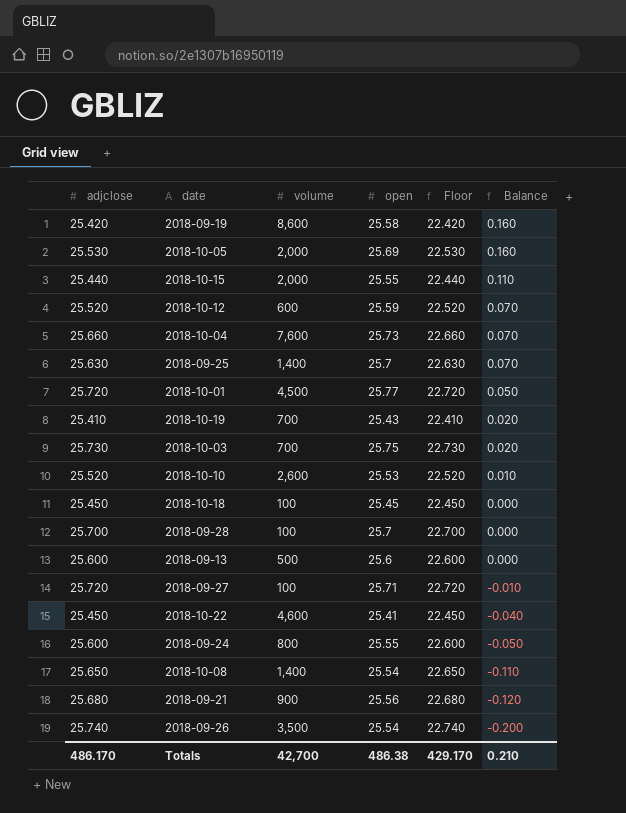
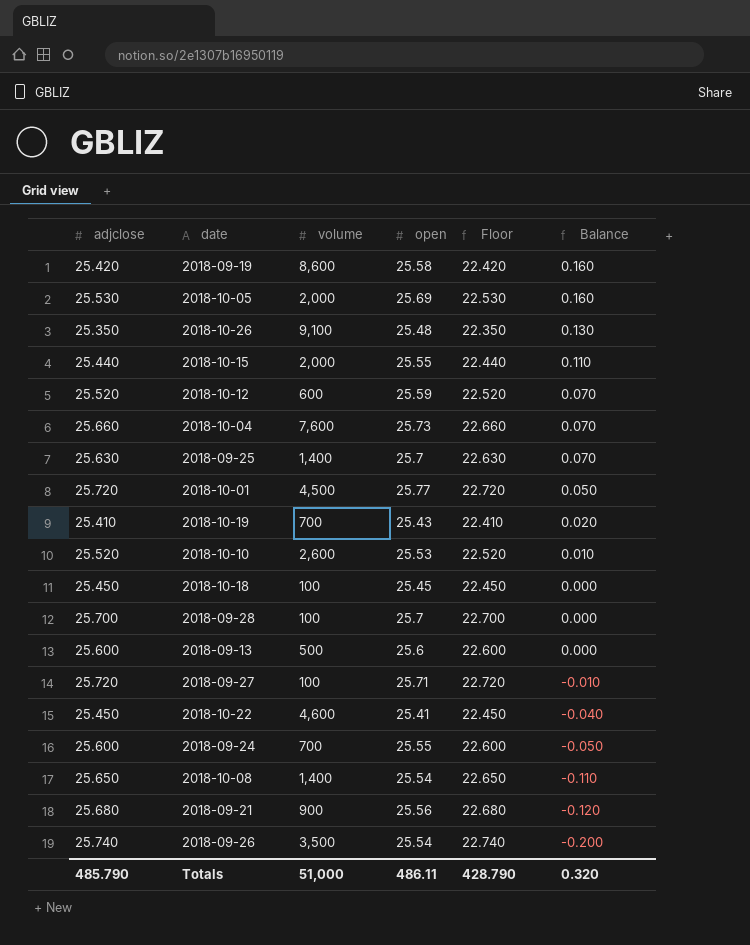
row 2018-10-03: 25.730 | 700 | 25.75 | 22.730 | 0.020 -> none
row 2018-10-26: none -> 25.350 | 9,100 | 25.48 | 22.350 | 0.130
2018-09-24 | volume: 800 -> 700
Totals | adjclose: 486.170 -> 485.790
Totals | volume: 42,700 -> 51,000
Totals | open: 486.38 -> 486.11
Totals | Floor: 429.170 -> 428.790
Totals | Balance: 0.210 -> 0.320

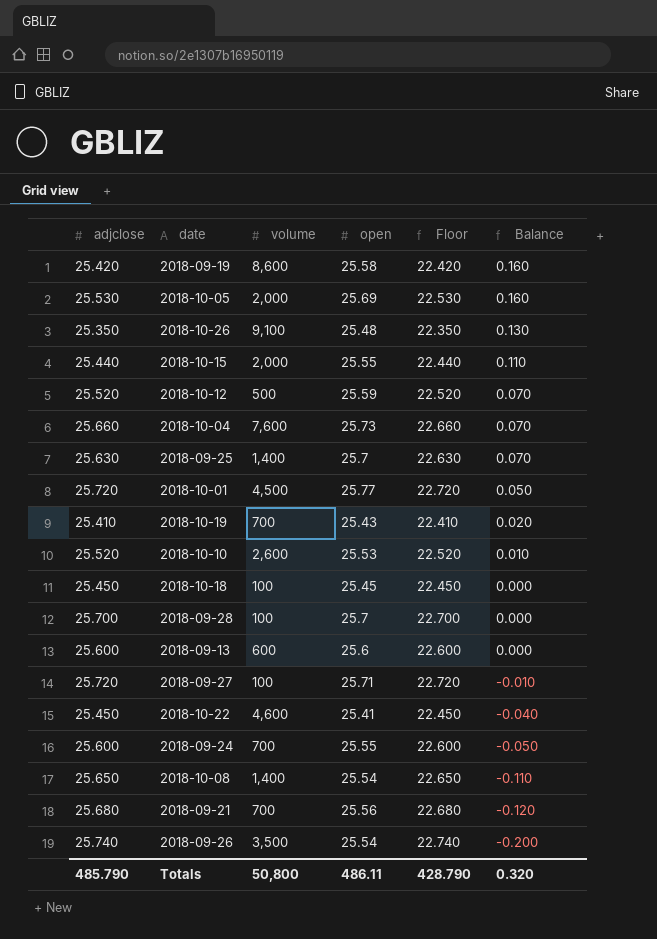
2018-10-12 | volume: 600 -> 500
2018-09-13 | volume: 500 -> 600
2018-09-21 | volume: 900 -> 700
Totals | volume: 51,000 -> 50,800

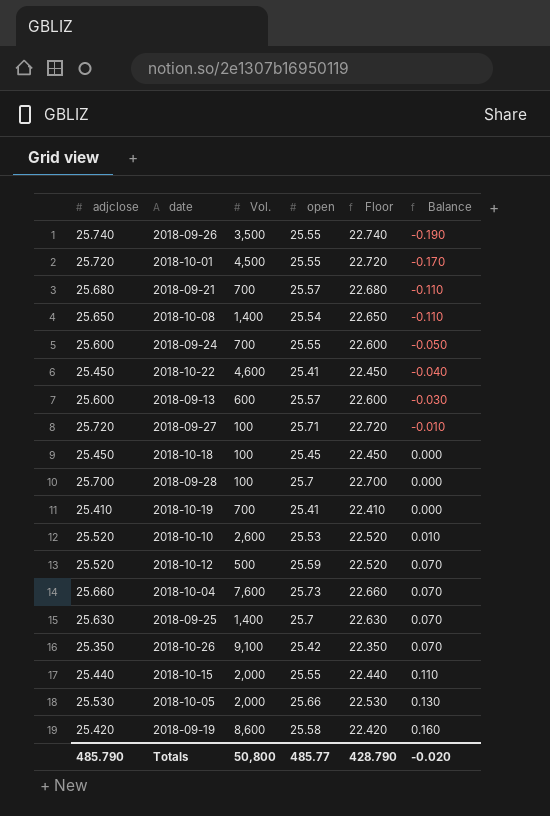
row order: Balance descending -> Balance ascending
column name: volume -> Vol.
2018-09-26 | open: 25.54 -> 25.55
2018-09-26 | Balance: -0.200 -> -0.190
2018-10-01 | open: 25.77 -> 25.55
2018-10-01 | Balance: 0.050 -> -0.170
2018-09-21 | open: 25.56 -> 25.57
2018-09-21 | Balance: -0.120 -> -0.110
2018-09-13 | open: 25.6 -> 25.57
2018-09-13 | Balance: 0.000 -> -0.030
2018-10-19 | open: 25.43 -> 25.41
2018-10-19 | Balance: 0.020 -> 0.000
2018-10-26 | open: 25.48 -> 25.42
2018-10-26 | Balance: 0.130 -> 0.070
2018-10-05 | open: 25.69 -> 25.66
2018-10-05 | Balance: 0.160 -> 0.130
Totals | open: 486.11 -> 485.77
Totals | Balance: 0.320 -> -0.020

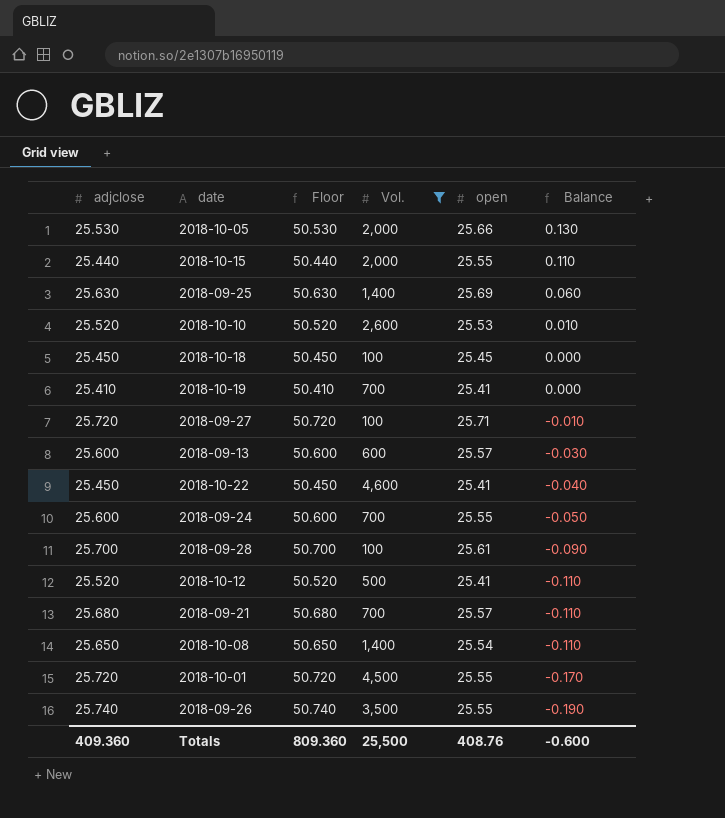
filter: none -> Vol. <= 4,600
row order: Balance ascending -> Balance descending
column Floor | formula: [adjclose] - 3 -> [adjclose] + 25
column Floor | position: 5 -> 3
2018-09-25 | open: 25.7 -> 25.69
2018-09-25 | Balance: 0.070 -> 0.060
2018-09-28 | open: 25.7 -> 25.61
2018-09-28 | Balance: 0.000 -> -0.090
2018-10-12 | open: 25.59 -> 25.41
2018-10-12 | Balance: 0.070 -> -0.110
Totals | adjclose: 485.790 -> 409.360
Totals | Floor: 428.790 -> 809.360
Totals | Vol.: 50,800 -> 25,500
Totals | open: 485.77 -> 408.76
Totals | Balance: -0.020 -> -0.600

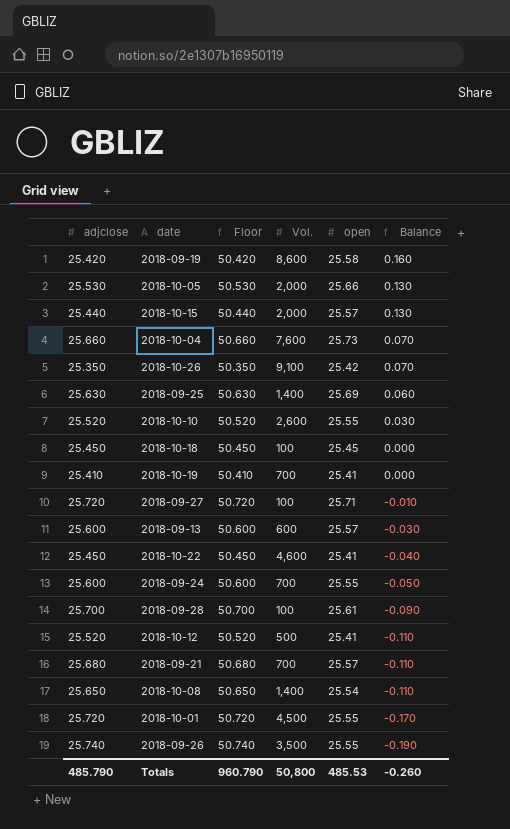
filter: Vol. <= 4,600 -> none
2018-10-15 | open: 25.55 -> 25.57
2018-10-15 | Balance: 0.110 -> 0.130
2018-10-10 | open: 25.53 -> 25.55
2018-10-10 | Balance: 0.010 -> 0.030
Totals | adjclose: 409.360 -> 485.790
Totals | Floor: 809.360 -> 960.790
Totals | Vol.: 25,500 -> 50,800
Totals | open: 408.76 -> 485.53
Totals | Balance: -0.600 -> -0.260

